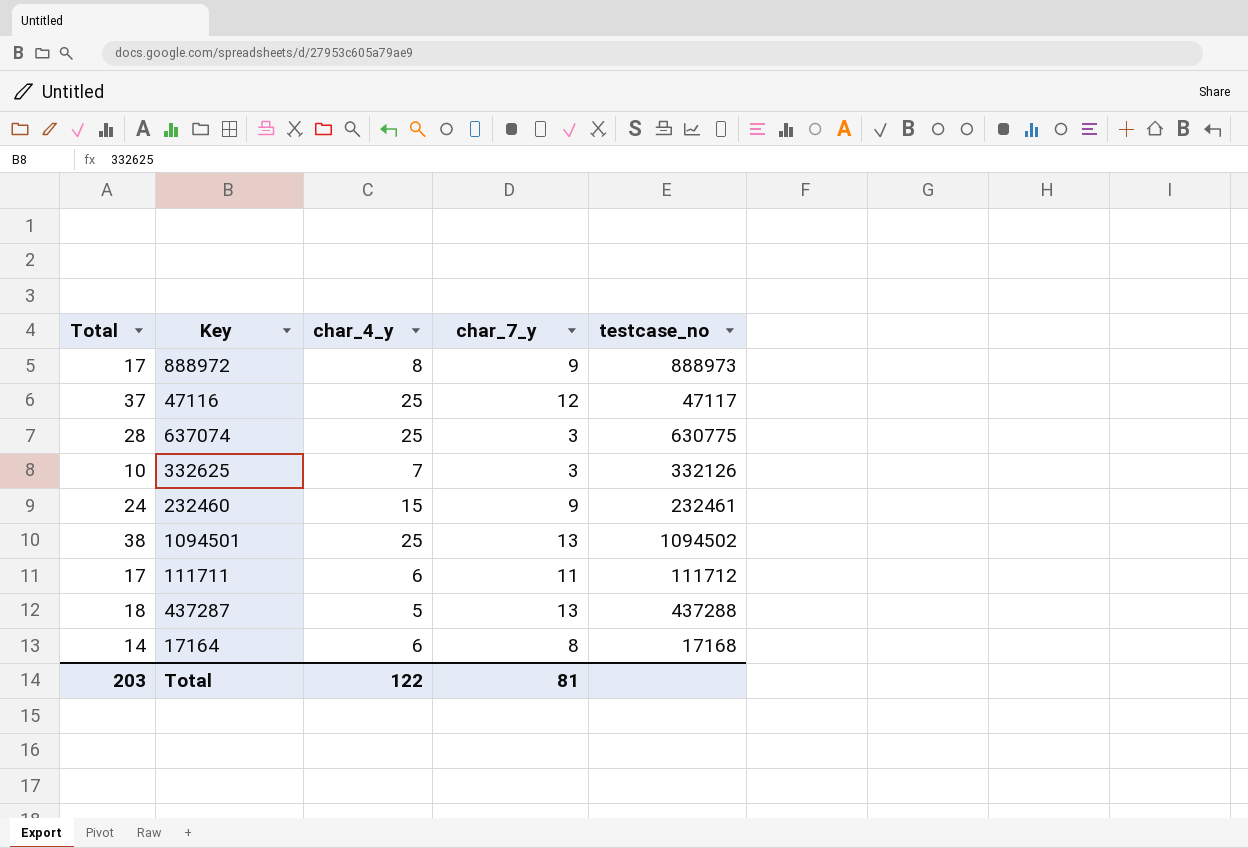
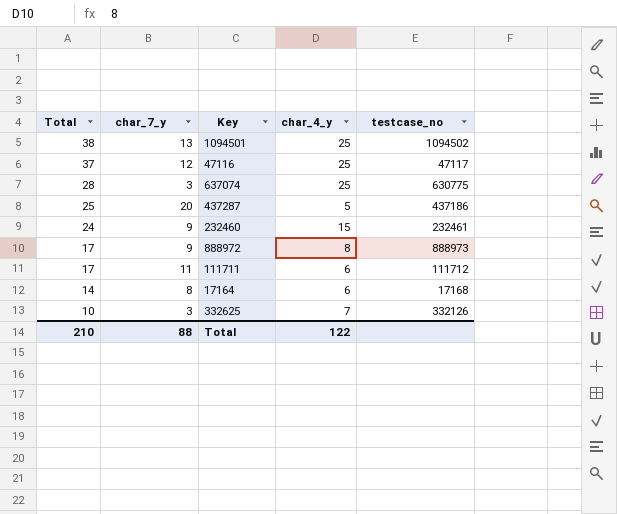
row order: none -> Total descending
column char_7_y | position: 4 -> 2
437287 | Total: 18 -> 25
437287 | char_7_y: 13 -> 20
437287 | testcase_no: 437288 -> 437186
Total | Total: 203 -> 210
Total | char_7_y: 81 -> 88

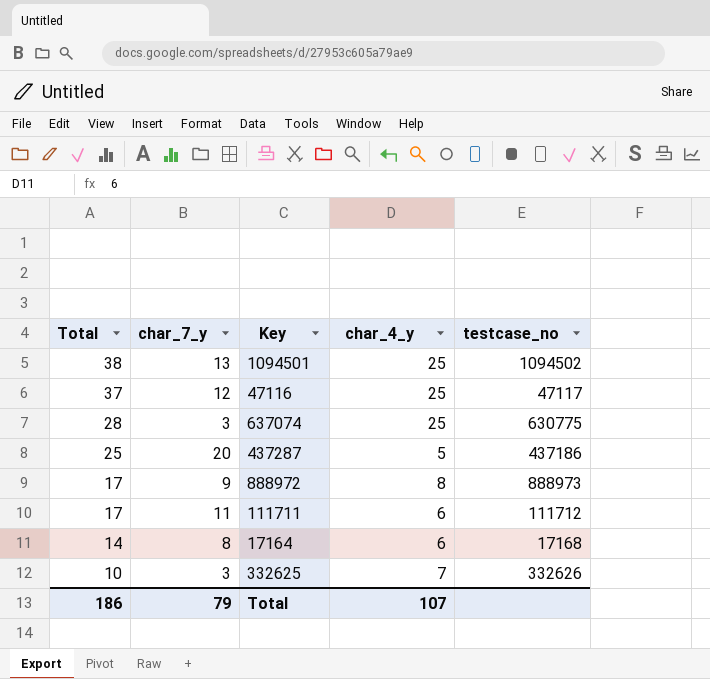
row 232460: 24 | 9 | 15 | 232461 -> none
332625 | testcase_no: 332126 -> 332626
Total | Total: 210 -> 186
Total | char_7_y: 88 -> 79
Total | char_4_y: 122 -> 107

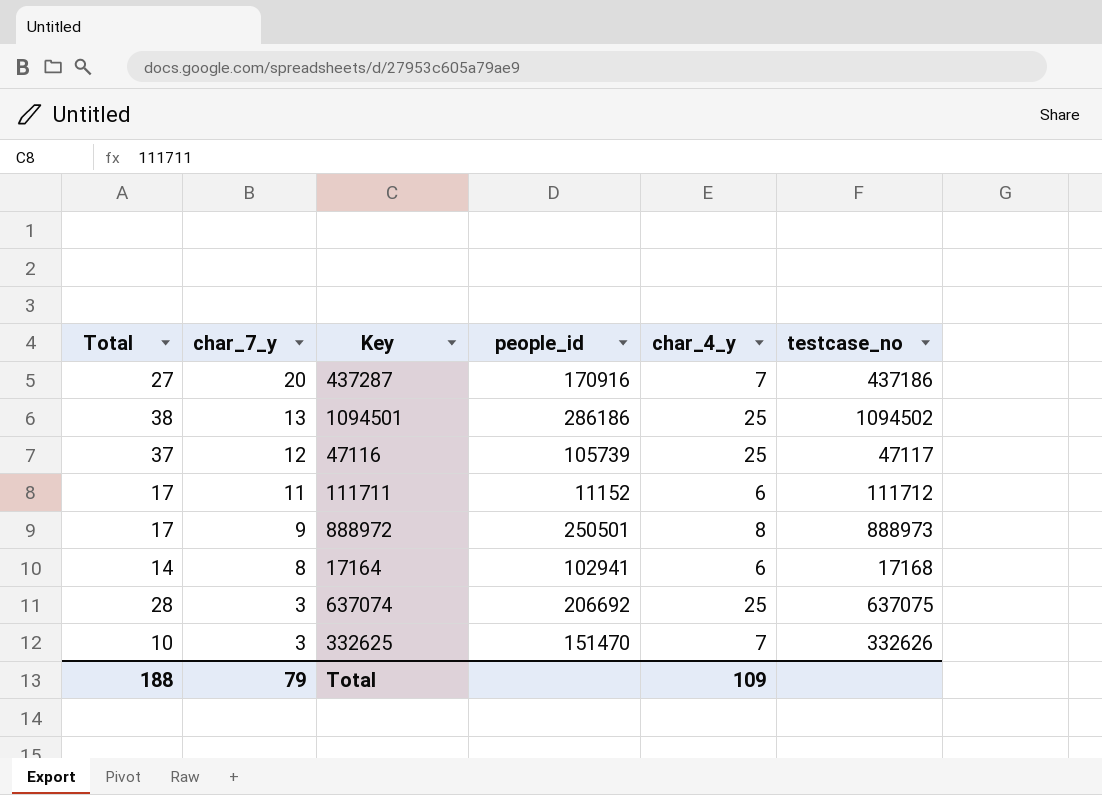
row order: Total descending -> char_7_y descending
column people_id | position: none -> 4
437287 | Total: 25 -> 27
437287 | char_4_y: 5 -> 7
637074 | testcase_no: 630775 -> 637075
Total | Total: 186 -> 188
Total | char_4_y: 107 -> 109

